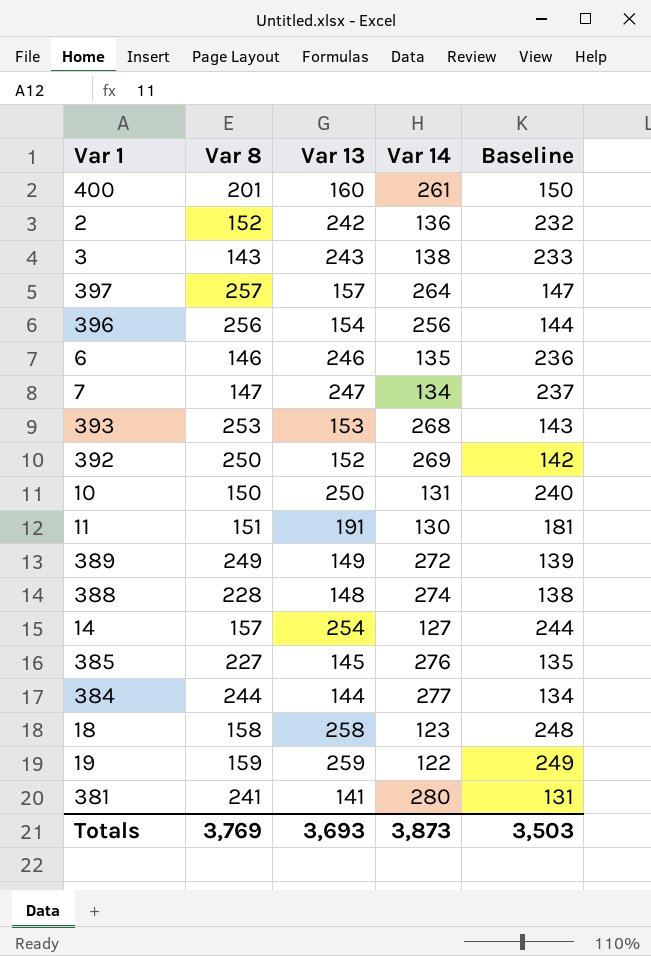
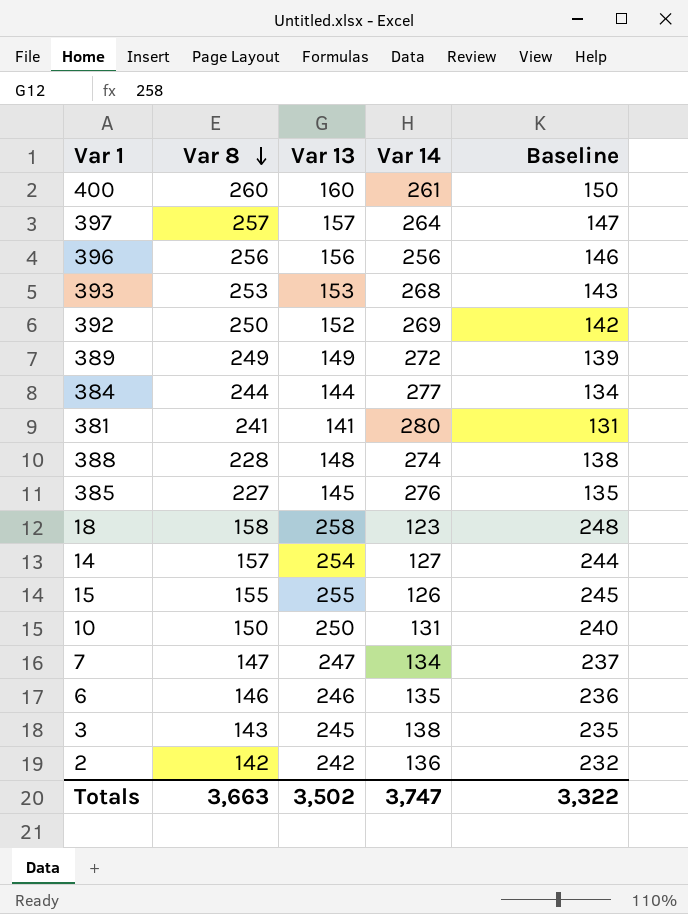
row order: none -> Var 8 descending
row 11: 151 | 191 | 130 | 181 -> none
row 19: 159 | 259 | 122 | 249 -> none
400 | Var 8: 201 -> 260
396 | Var 13: 154 -> 156
396 | Baseline: 144 -> 146
row 15: none -> 155 | 255 | 126 | 245
3 | Var 13: 243 -> 245
3 | Baseline: 233 -> 235
2 | Var 8: 152 -> 142
Totals | Var 8: 3,769 -> 3,663
Totals | Var 13: 3,693 -> 3,502
Totals | Var 14: 3,873 -> 3,747
Totals | Baseline: 3,503 -> 3,322

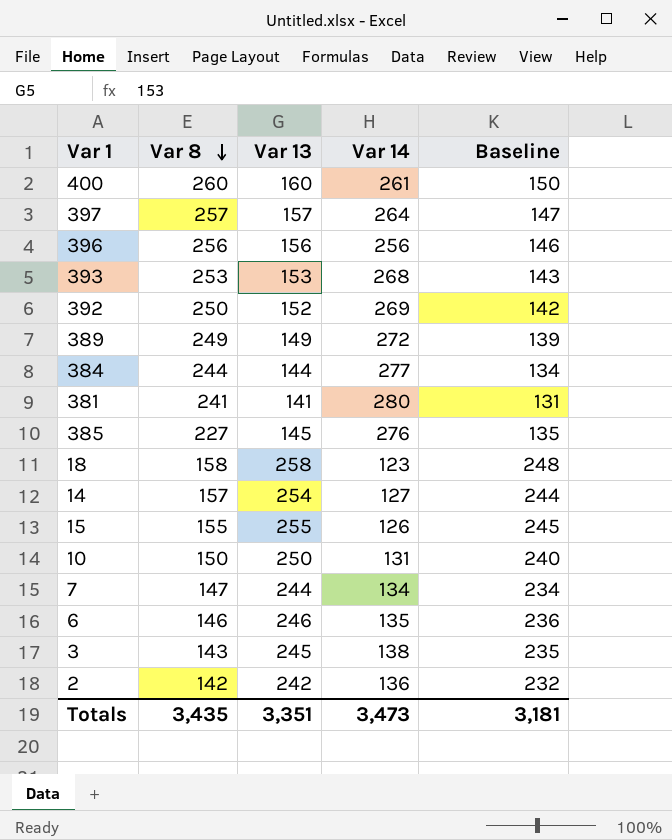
row 388: 228 | 148 | 274 | 138 -> none
7 | Var 13: 247 -> 244
7 | Baseline: 237 -> 234
Totals | Var 8: 3,663 -> 3,435
Totals | Var 13: 3,502 -> 3,351
Totals | Var 14: 3,747 -> 3,473
Totals | Baseline: 3,322 -> 3,181

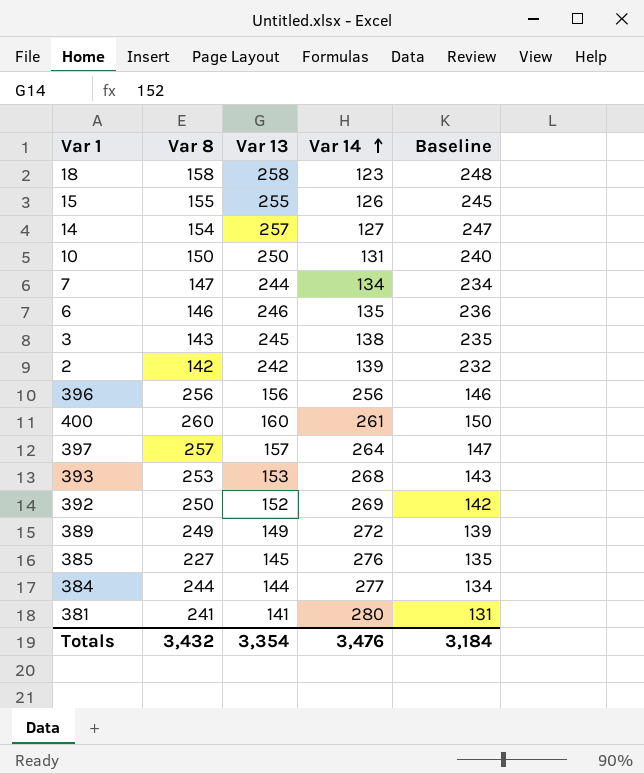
row order: Var 8 descending -> Var 14 ascending
14 | Var 8: 157 -> 154
14 | Var 13: 254 -> 257
14 | Baseline: 244 -> 247
2 | Var 14: 136 -> 139
Totals | Var 8: 3,435 -> 3,432
Totals | Var 13: 3,351 -> 3,354
Totals | Var 14: 3,473 -> 3,476
Totals | Baseline: 3,181 -> 3,184

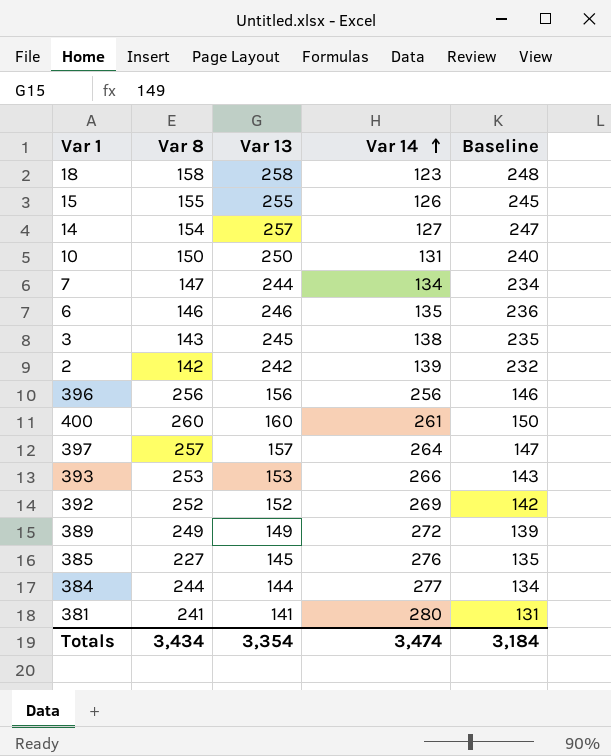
393 | Var 14: 268 -> 266
392 | Var 8: 250 -> 252
Totals | Var 8: 3,432 -> 3,434
Totals | Var 14: 3,476 -> 3,474

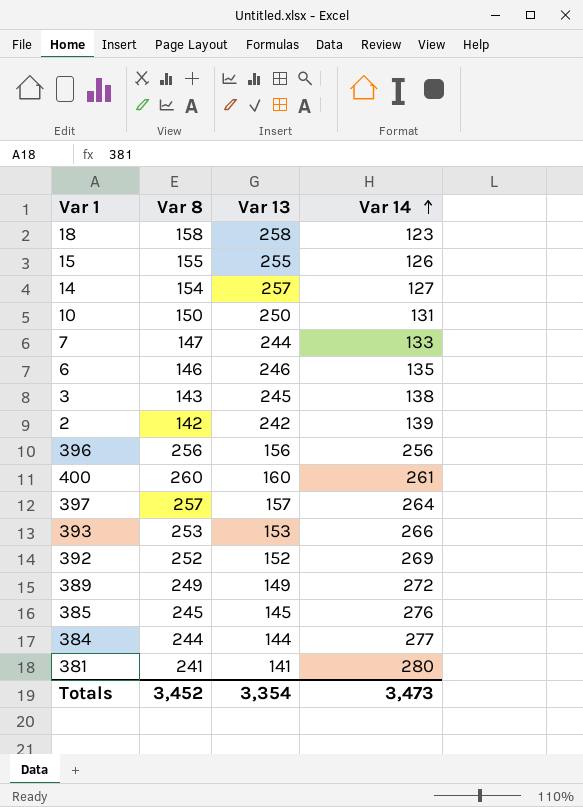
column Baseline | formula: [Var 13] - 10 -> none
7 | Var 14: 134 -> 133
385 | Var 8: 227 -> 245
Totals | Var 8: 3,434 -> 3,452
Totals | Var 14: 3,474 -> 3,473

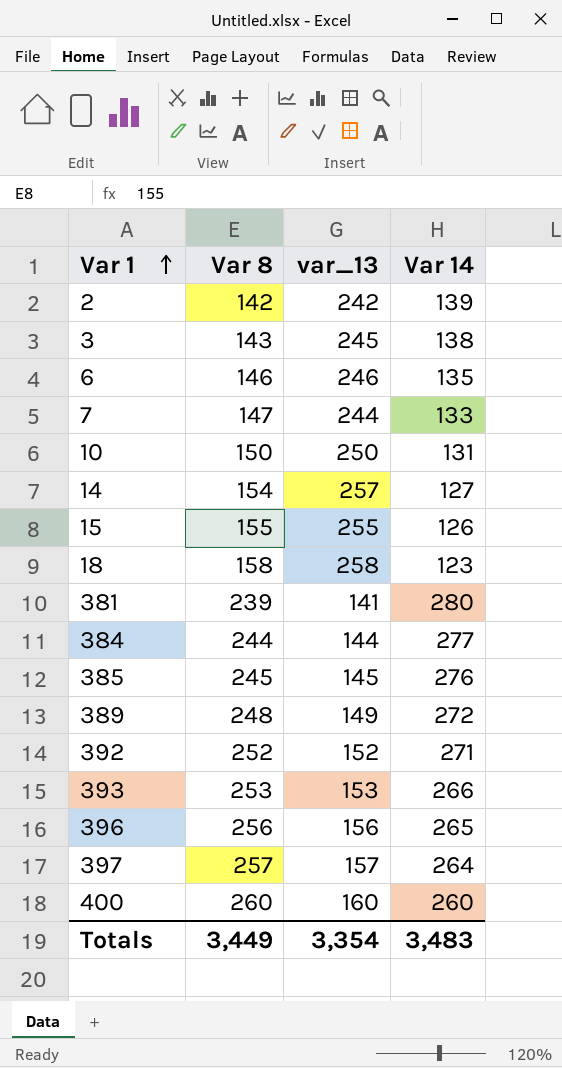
row order: Var 14 ascending -> Var 1 ascending
column name: Var 13 -> var_13
381 | Var 8: 241 -> 239
389 | Var 8: 249 -> 248
392 | Var 14: 269 -> 271
396 | Var 14: 256 -> 265
400 | Var 14: 261 -> 260
Totals | Var 8: 3,452 -> 3,449
Totals | Var 14: 3,473 -> 3,483

